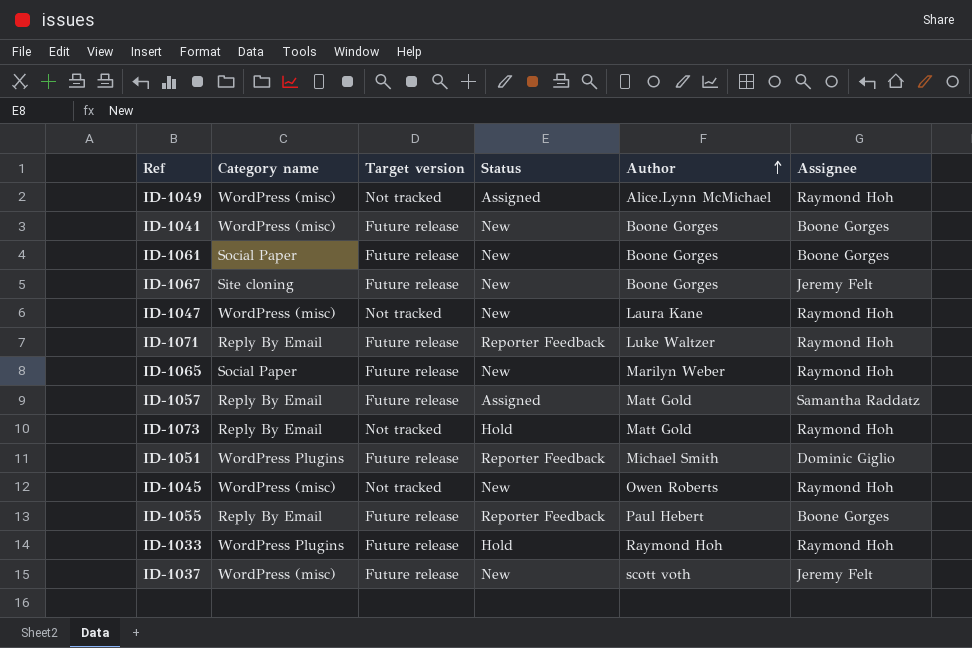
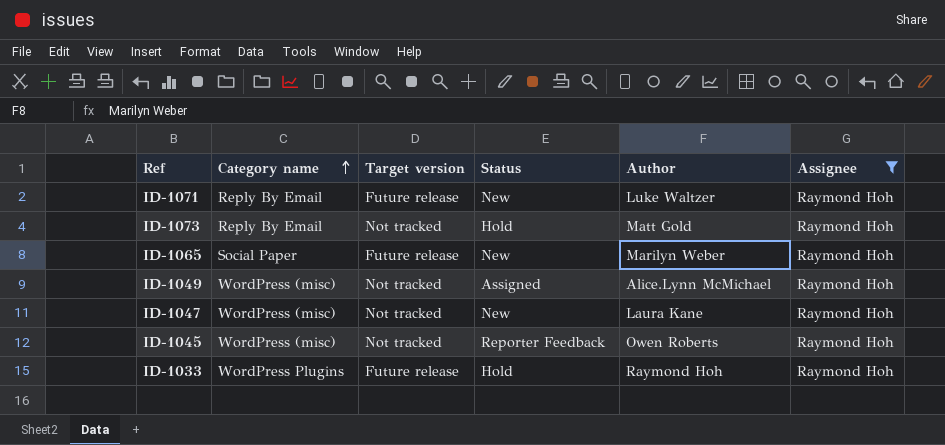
filter: none -> Assignee = Raymond Hoh
row order: Author ascending -> Category name ascending
ID-1071 | Status: Reporter Feedback -> New
ID-1045 | Status: New -> Reporter Feedback

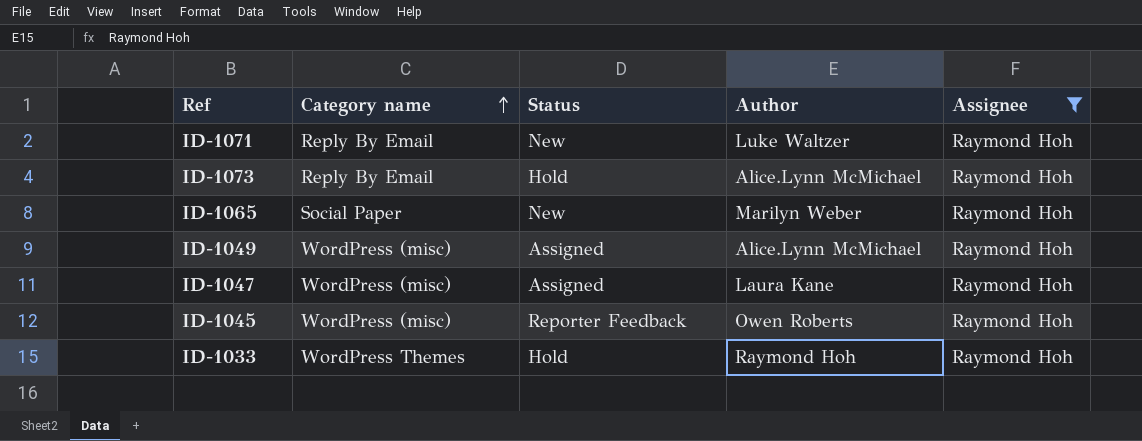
column Target version | position: 3 -> none
ID-1073 | Author: Matt Gold -> Alice.Lynn McMichael
ID-1047 | Status: New -> Assigned
ID-1033 | Category name: WordPress Plugins -> WordPress Themes

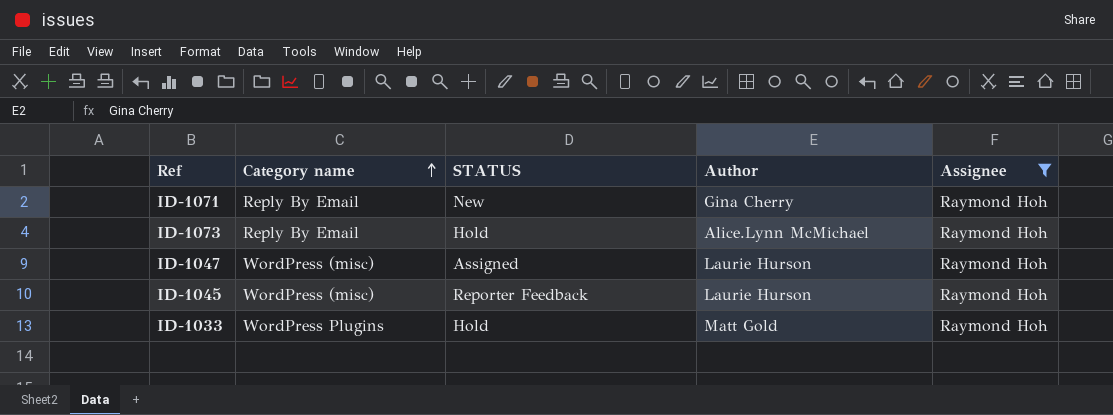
column name: Status -> STATUS
row ID-1065: Social Paper | New | Marilyn Weber | Raymond Hoh -> none
row ID-1049: WordPress (misc) | Assigned | Alice.Lynn McMichael | Raymond Hoh -> none
ID-1071 | Author: Luke Waltzer -> Gina Cherry
ID-1047 | Author: Laura Kane -> Laurie Hurson
ID-1045 | Author: Owen Roberts -> Laurie Hurson
ID-1033 | Category name: WordPress Themes -> WordPress Plugins
ID-1033 | Author: Raymond Hoh -> Matt Gold

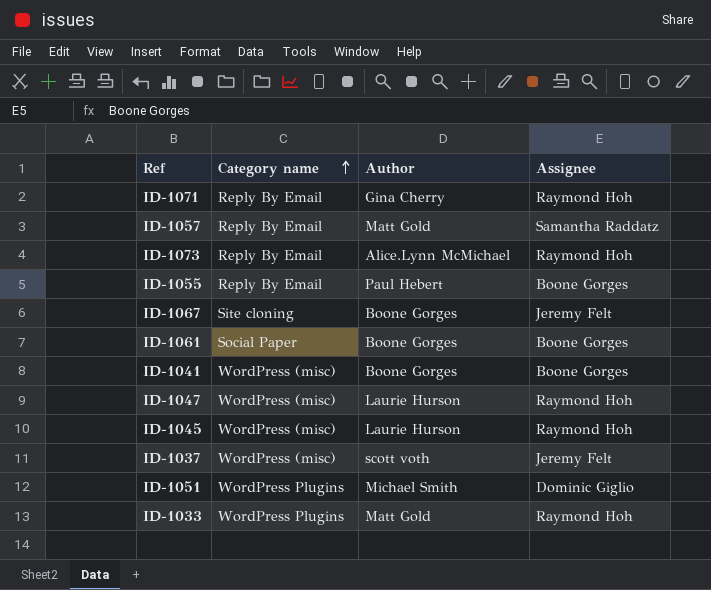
filter: Assignee = Raymond Hoh -> none
column STATUS | position: 3 -> none

